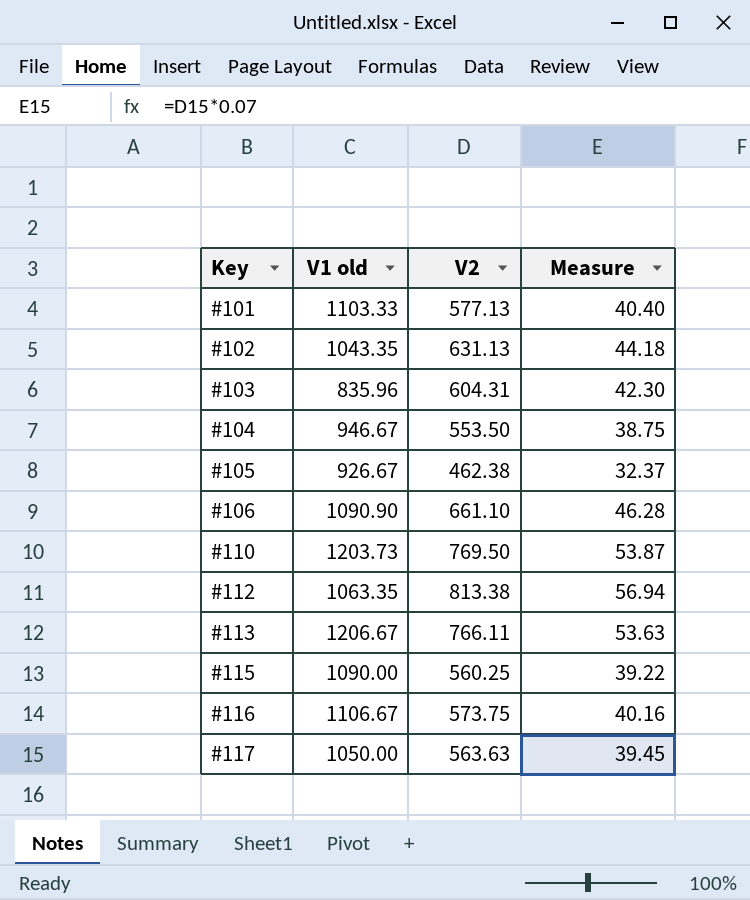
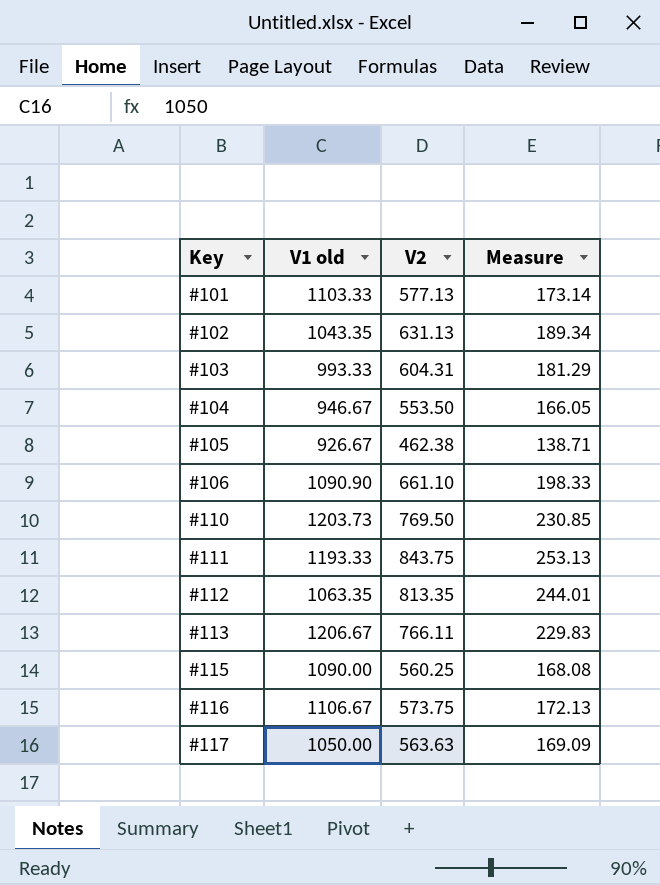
column Measure | formula: [V2] * 0.07 -> [V2] * 0.3
#103 | V1 old: 835.96 -> 993.33
row #111: none -> 1193.33 | 843.75 | 253.13
#112 | V2: 813.38 -> 813.35

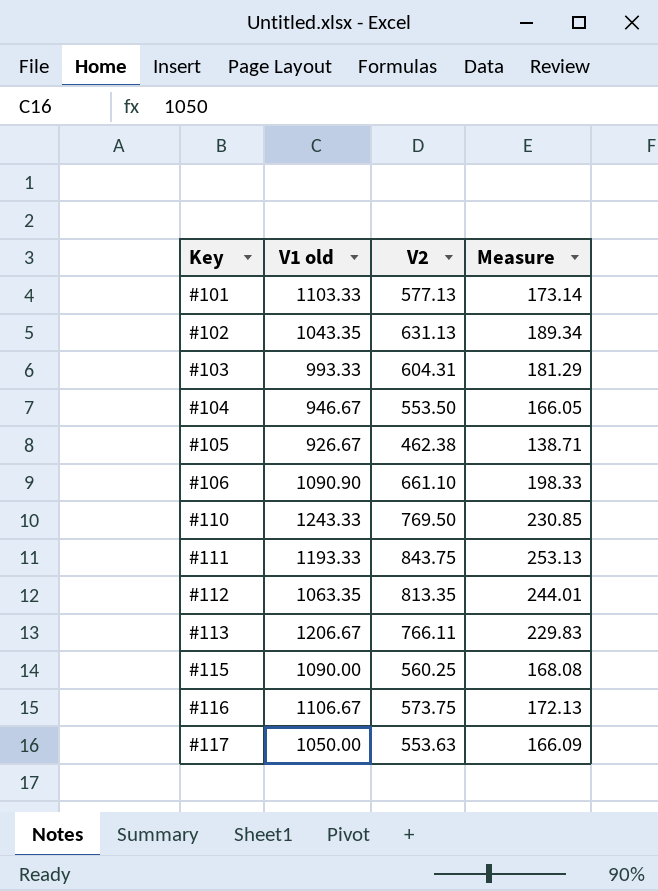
#110 | V1 old: 1203.73 -> 1243.33
#117 | V2: 563.63 -> 553.63
#117 | Measure: 169.09 -> 166.09

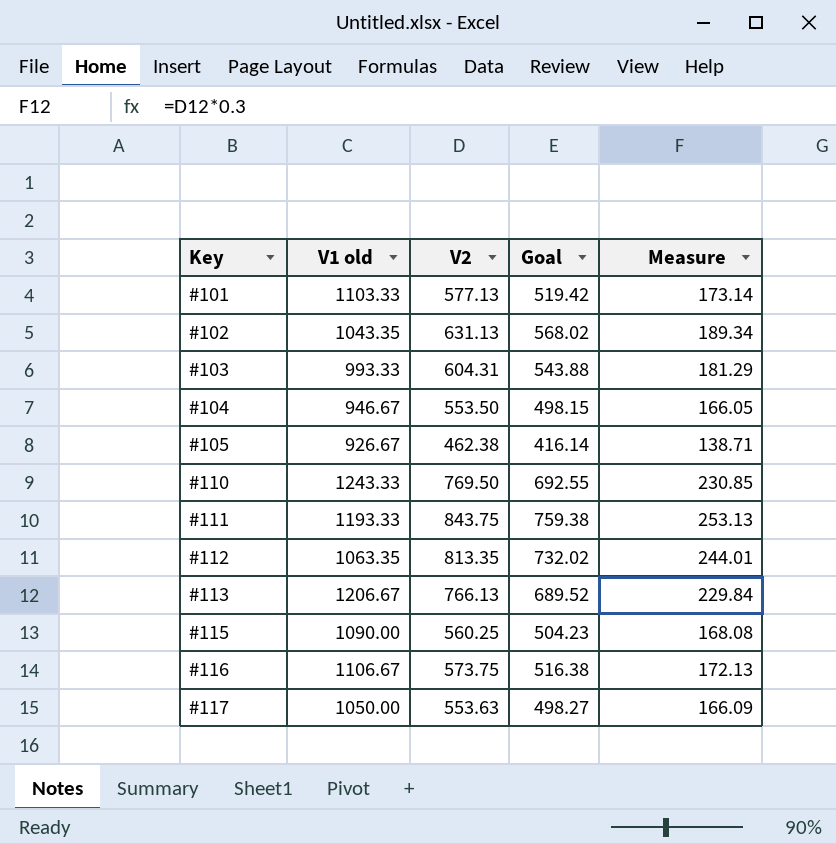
column Goal | formula: none -> [V2] * 0.9
row #106: 1090.90 | 661.10 | 198.33 -> none
#113 | V2: 766.11 -> 766.13
#113 | Measure: 229.83 -> 229.84

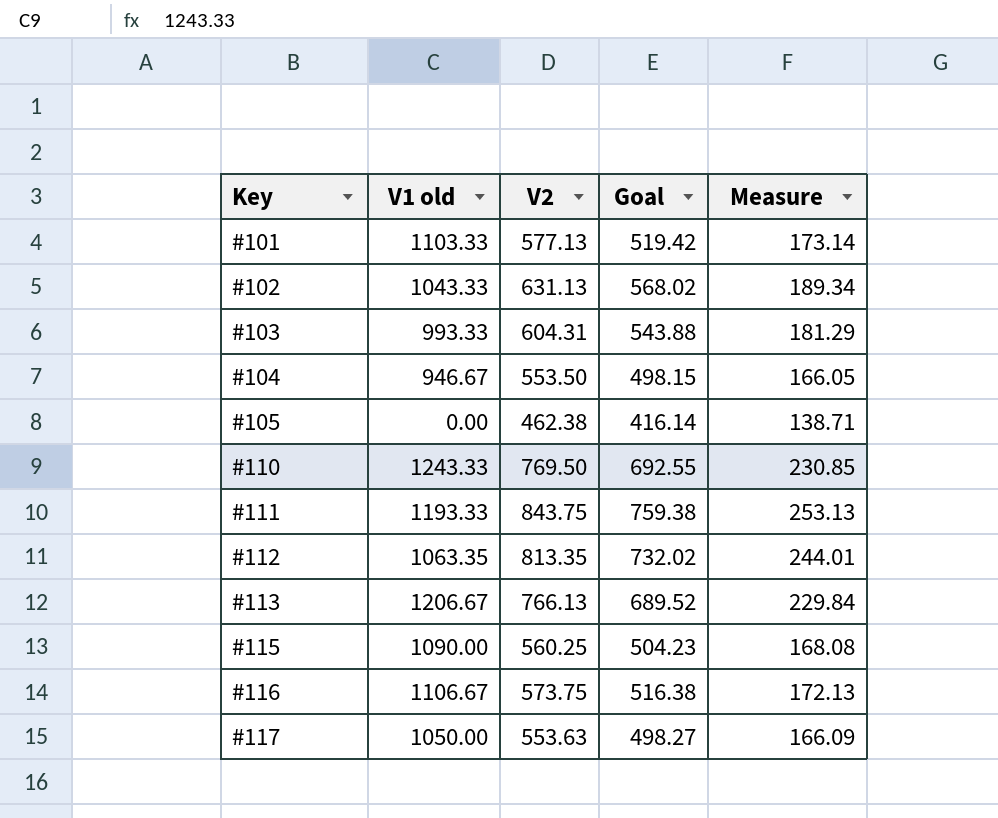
#102 | V1 old: 1043.35 -> 1043.33
#105 | V1 old: 926.67 -> 0.00

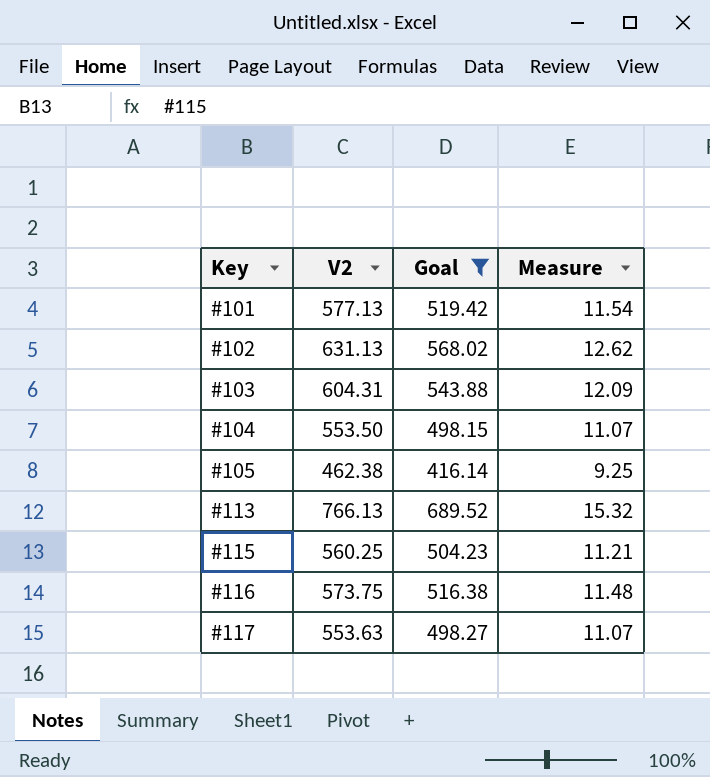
filter: none -> Goal <= 689.52
column V1 old | position: 2 -> none
column Measure | formula: [V2] * 0.3 -> [V2] * 0.02

